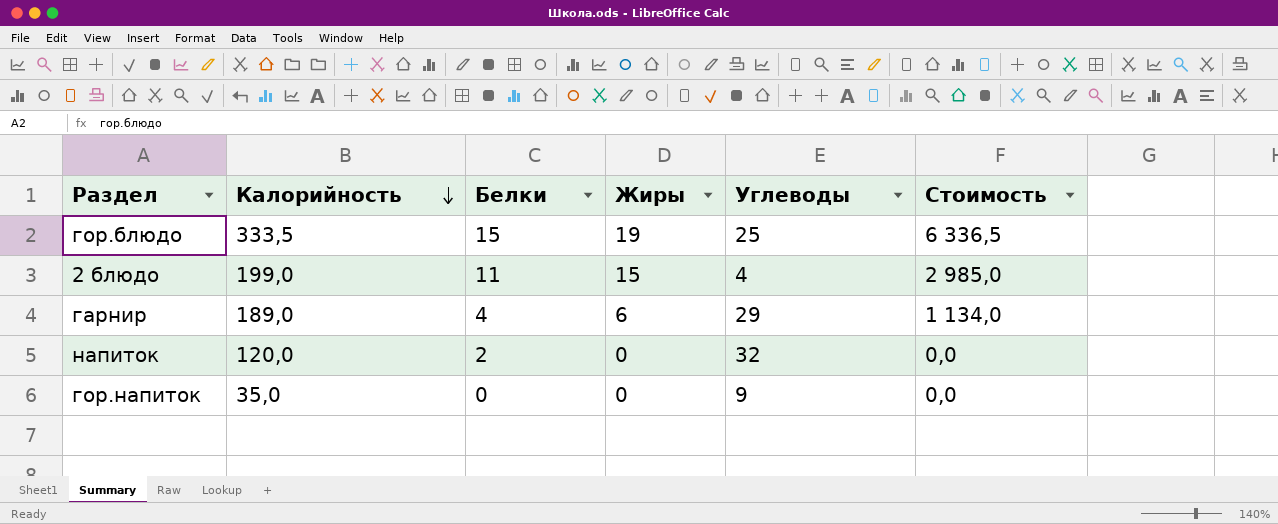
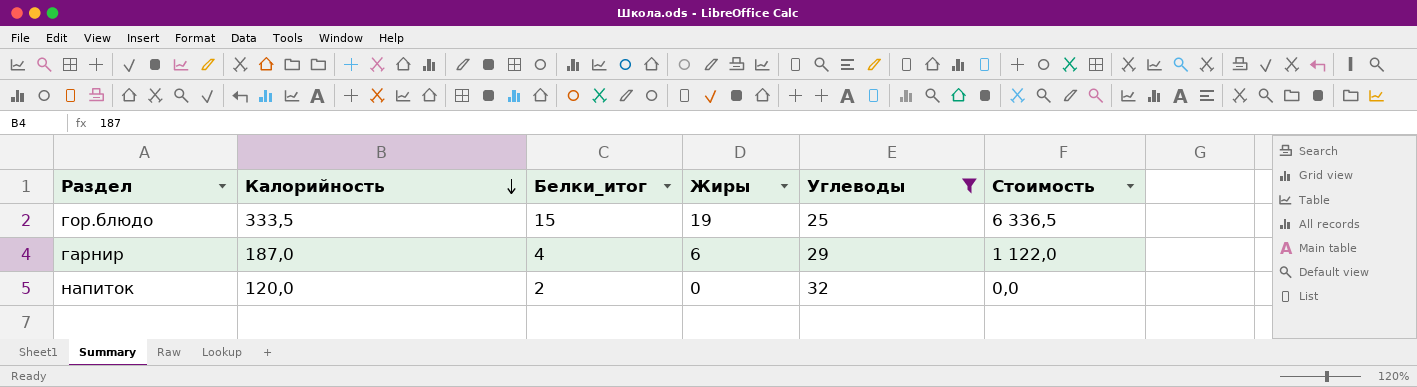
filter: none -> Углеводы >= 25
column name: Белки -> Белки_итог
гарнир | Калорийность: 189,0 -> 187,0
гарнир | Стоимость: 1 134,0 -> 1 122,0

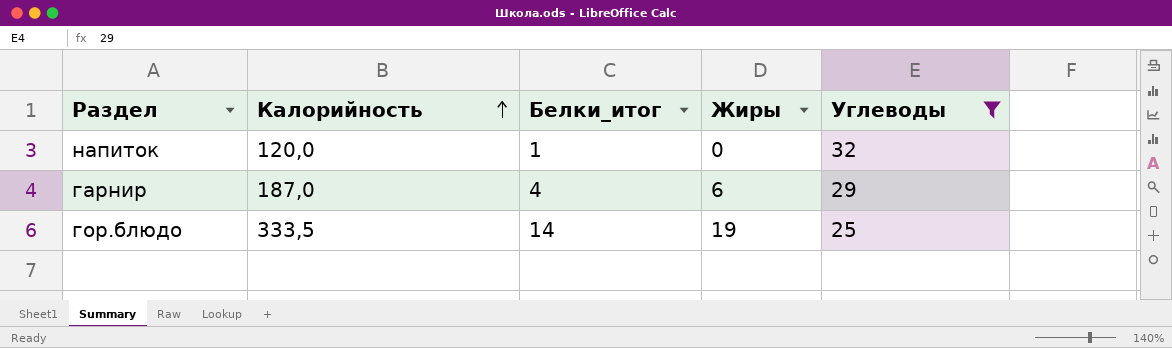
row order: Калорийность descending -> Калорийность ascending
column Стоимость | formula: [Калорийность] * [Жиры] -> none
напиток | Белки_итог: 2 -> 1
гор.блюдо | Белки_итог: 15 -> 14

